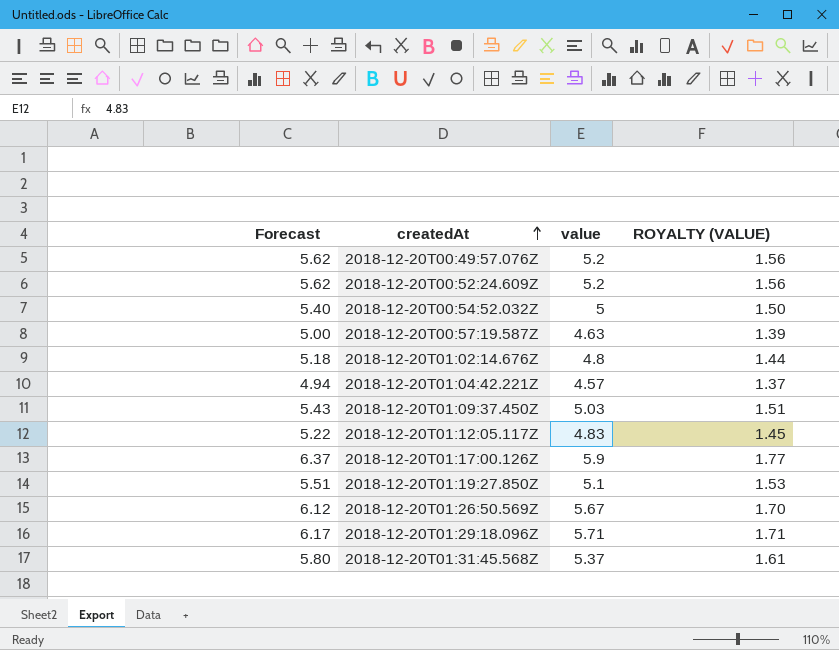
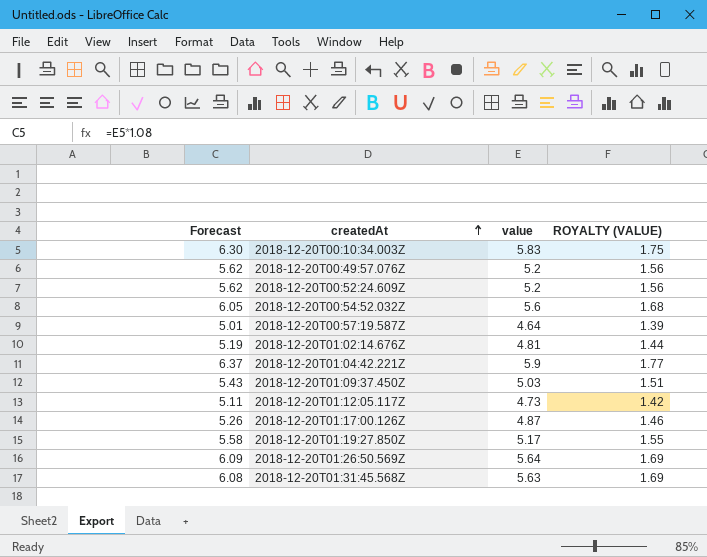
row 2018-12-20T01:29:18.096Z: 6.17 | 5.71 | 1.71 -> none
row 2018-12-20T00:10:34.003Z: none -> 6.30 | 5.83 | 1.75
2018-12-20T00:54:52.032Z | Forecast: 5.40 -> 6.05
2018-12-20T00:54:52.032Z | value: 5 -> 5.6
2018-12-20T00:54:52.032Z | ROYALTY (VALUE): 1.50 -> 1.68
2018-12-20T00:57:19.587Z | Forecast: 5.00 -> 5.01
2018-12-20T00:57:19.587Z | value: 4.63 -> 4.64
2018-12-20T01:02:14.676Z | Forecast: 5.18 -> 5.19
2018-12-20T01:02:14.676Z | value: 4.8 -> 4.81
2018-12-20T01:04:42.221Z | Forecast: 4.94 -> 6.37
2018-12-20T01:04:42.221Z | value: 4.57 -> 5.9
2018-12-20T01:04:42.221Z | ROYALTY (VALUE): 1.37 -> 1.77
2018-12-20T01:12:05.117Z | Forecast: 5.22 -> 5.11
2018-12-20T01:12:05.117Z | value: 4.83 -> 4.73
2018-12-20T01:12:05.117Z | ROYALTY (VALUE): 1.45 -> 1.42
2018-12-20T01:17:00.126Z | Forecast: 6.37 -> 5.26
2018-12-20T01:17:00.126Z | value: 5.9 -> 4.87
2018-12-20T01:17:00.126Z | ROYALTY (VALUE): 1.77 -> 1.46
2018-12-20T01:19:27.850Z | Forecast: 5.51 -> 5.58
2018-12-20T01:19:27.850Z | value: 5.1 -> 5.17
2018-12-20T01:19:27.850Z | ROYALTY (VALUE): 1.53 -> 1.55
2018-12-20T01:26:50.569Z | Forecast: 6.12 -> 6.09
2018-12-20T01:26:50.569Z | value: 5.67 -> 5.64
2018-12-20T01:26:50.569Z | ROYALTY (VALUE): 1.70 -> 1.69
2018-12-20T01:31:45.568Z | Forecast: 5.80 -> 6.08
2018-12-20T01:31:45.568Z | value: 5.37 -> 5.63
2018-12-20T01:31:45.568Z | ROYALTY (VALUE): 1.61 -> 1.69

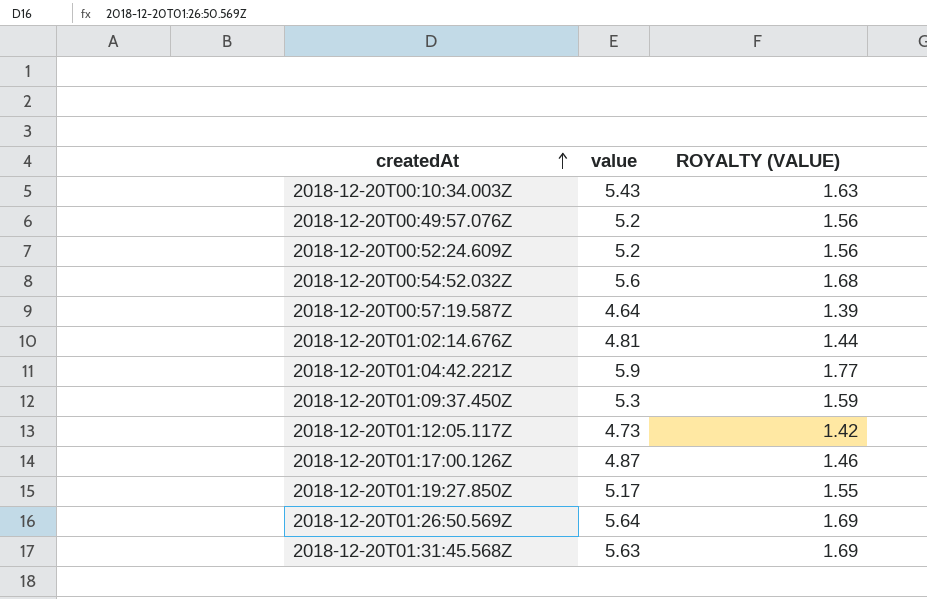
column Forecast | formula: [value] * 1.08 -> none
2018-12-20T00:10:34.003Z | value: 5.83 -> 5.43
2018-12-20T00:10:34.003Z | ROYALTY (VALUE): 1.75 -> 1.63
2018-12-20T01:09:37.450Z | value: 5.03 -> 5.3
2018-12-20T01:09:37.450Z | ROYALTY (VALUE): 1.51 -> 1.59

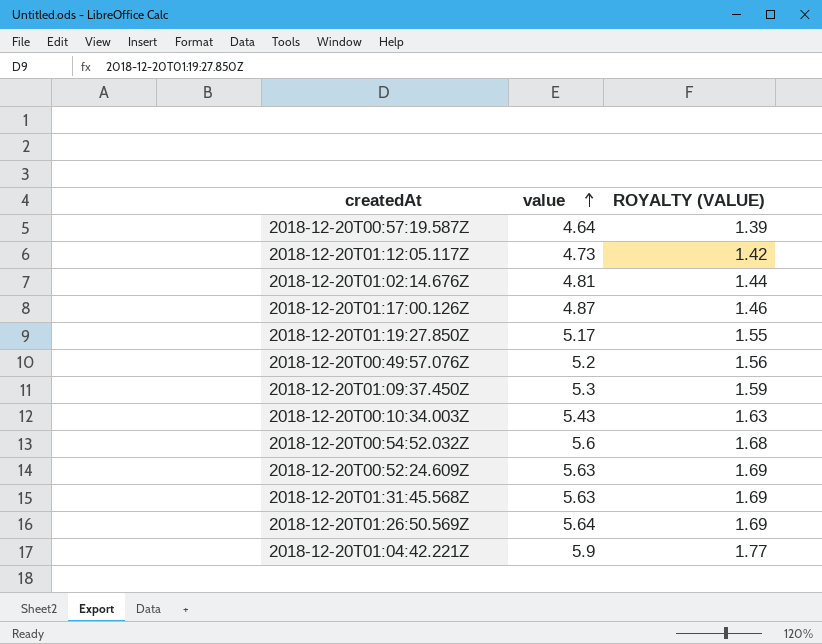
row order: createdAt ascending -> value ascending
2018-12-20T00:52:24.609Z | value: 5.2 -> 5.63
2018-12-20T00:52:24.609Z | ROYALTY (VALUE): 1.56 -> 1.69

